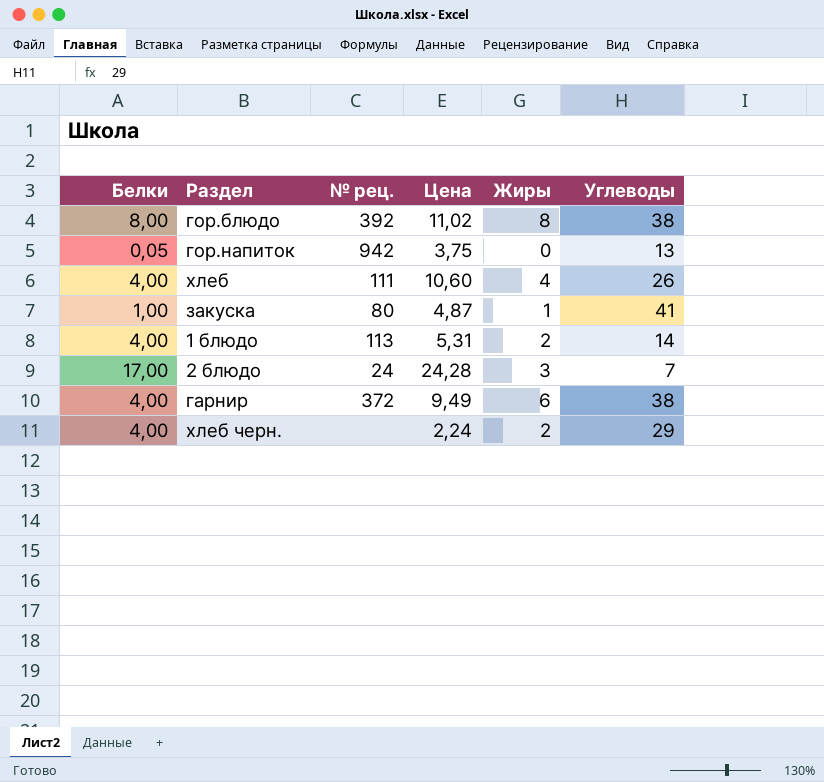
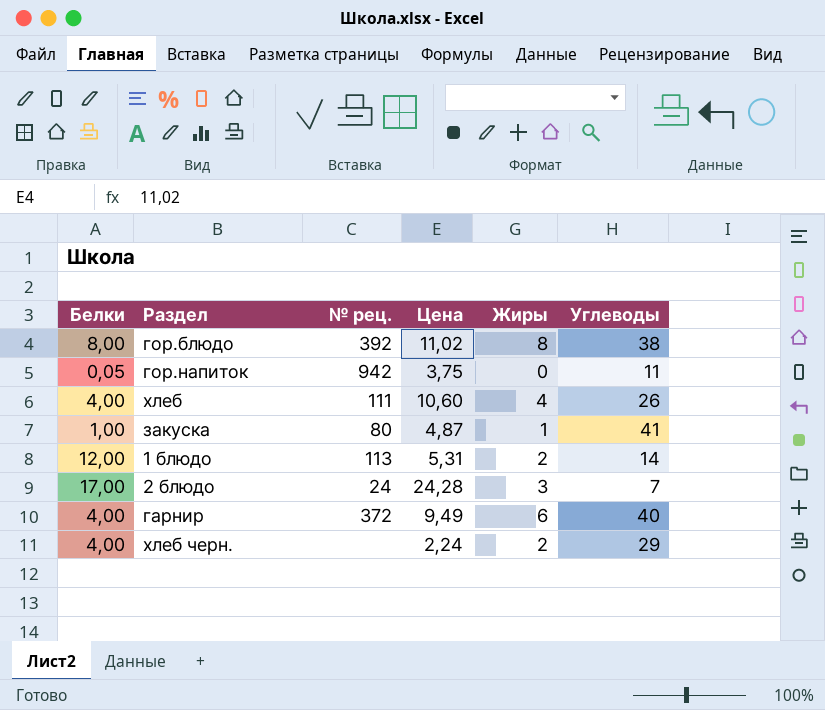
гор.напиток | Углеводы: 13 -> 11
1 блюдо | Белки: 4,00 -> 12,00
гарнир | Углеводы: 38 -> 40

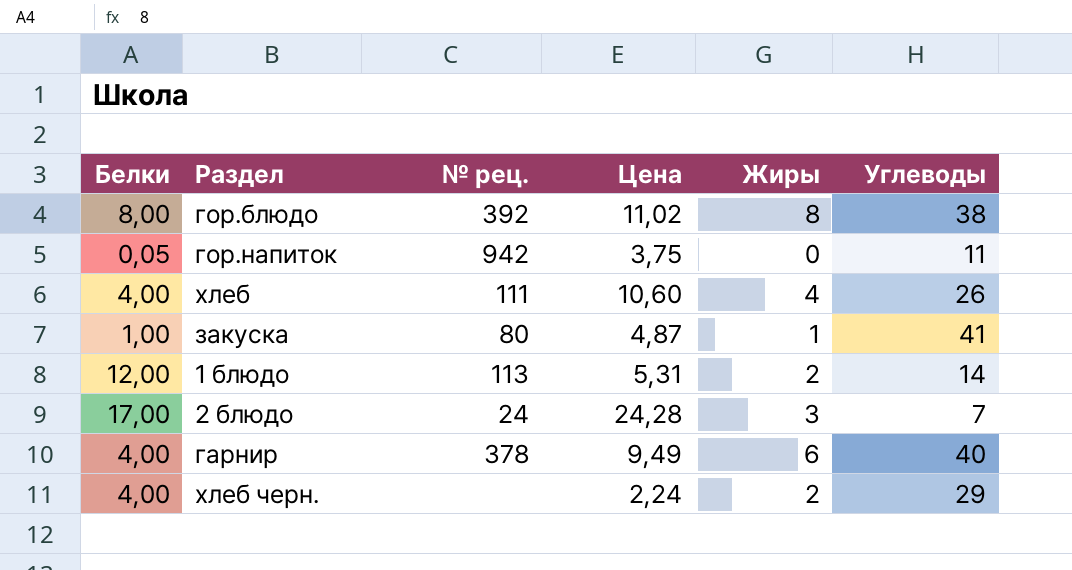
гарнир | № рец.: 372 -> 378

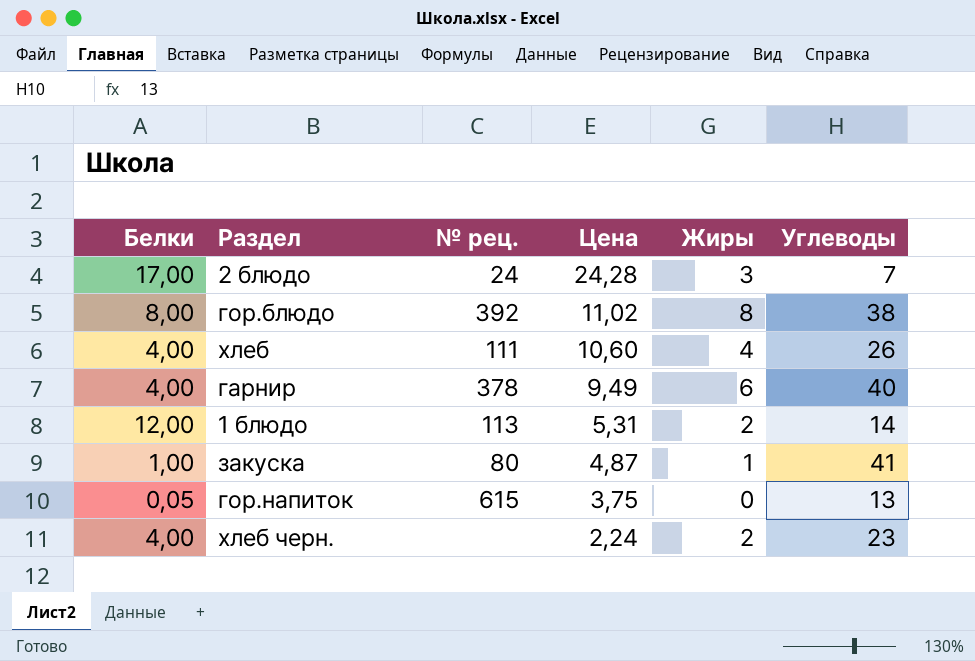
row order: none -> Цена descending
гор.напиток | № рец.: 942 -> 615
гор.напиток | Углеводы: 11 -> 13
хлеб черн. | Углеводы: 29 -> 23

